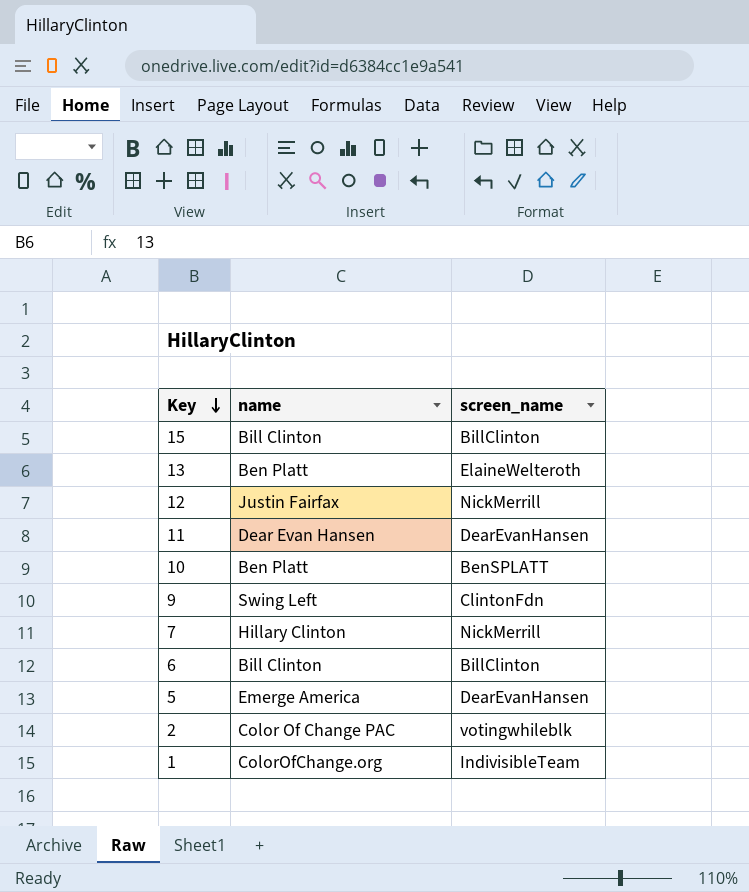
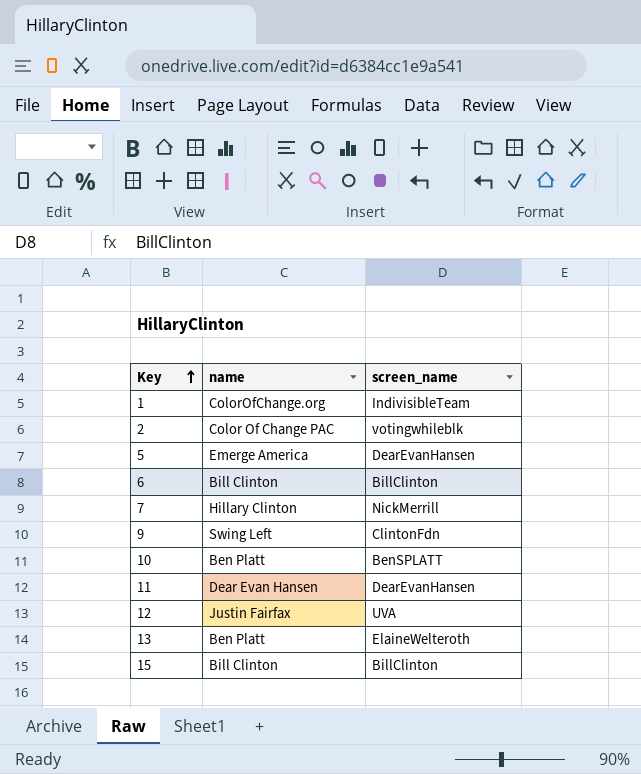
row order: Key descending -> Key ascending
12 | screen_name: NickMerrill -> UVA

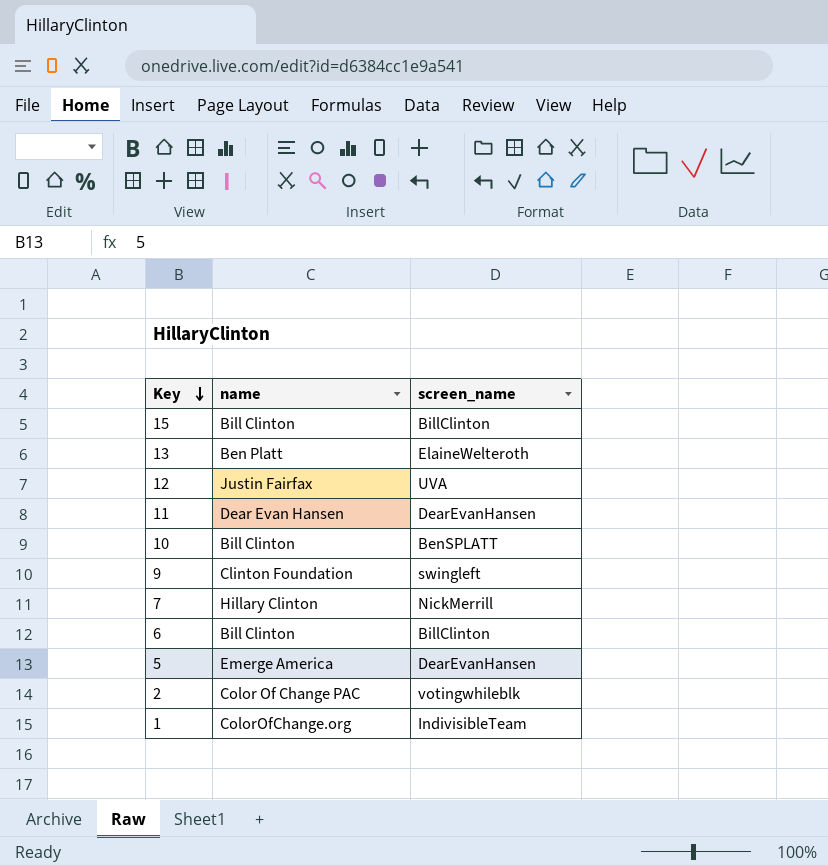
row order: Key ascending -> Key descending
10 | name: Ben Platt -> Bill Clinton
9 | name: Swing Left -> Clinton Foundation
9 | screen_name: ClintonFdn -> swingleft

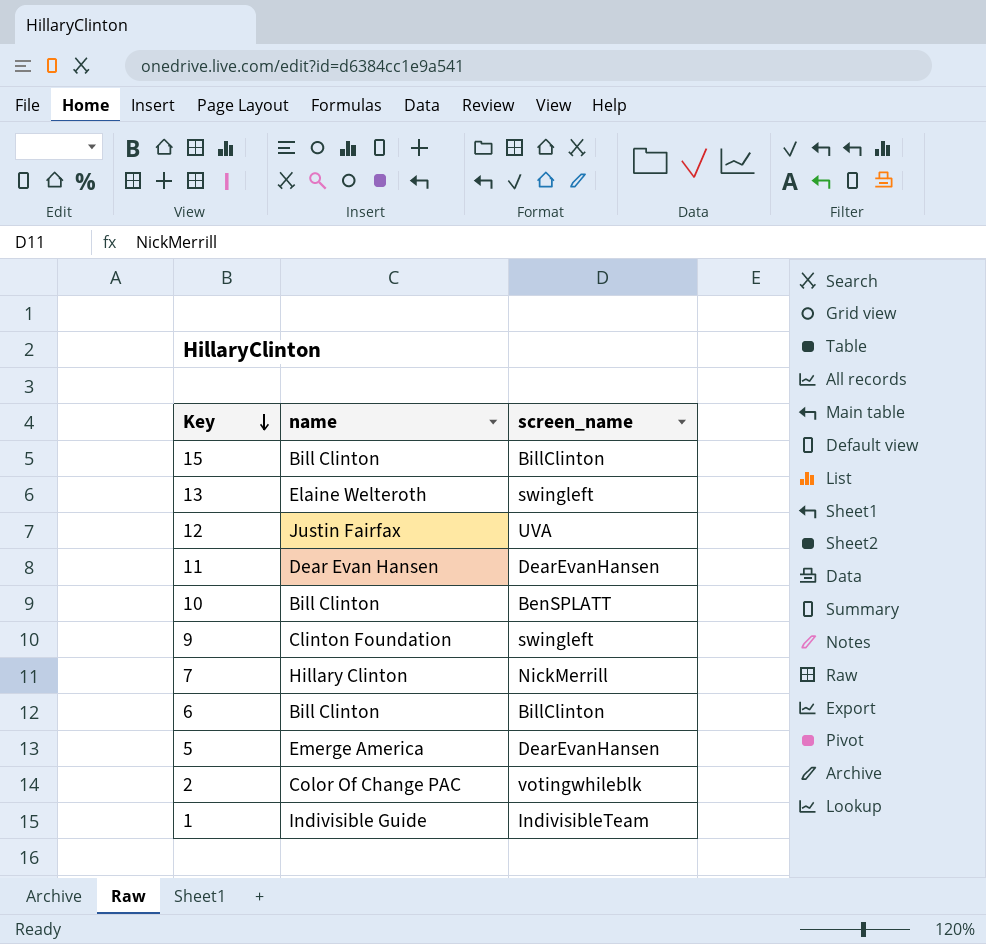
13 | name: Ben Platt -> Elaine Welteroth
13 | screen_name: ElaineWelteroth -> swingleft
1 | name: ColorOfChange.org -> Indivisible Guide

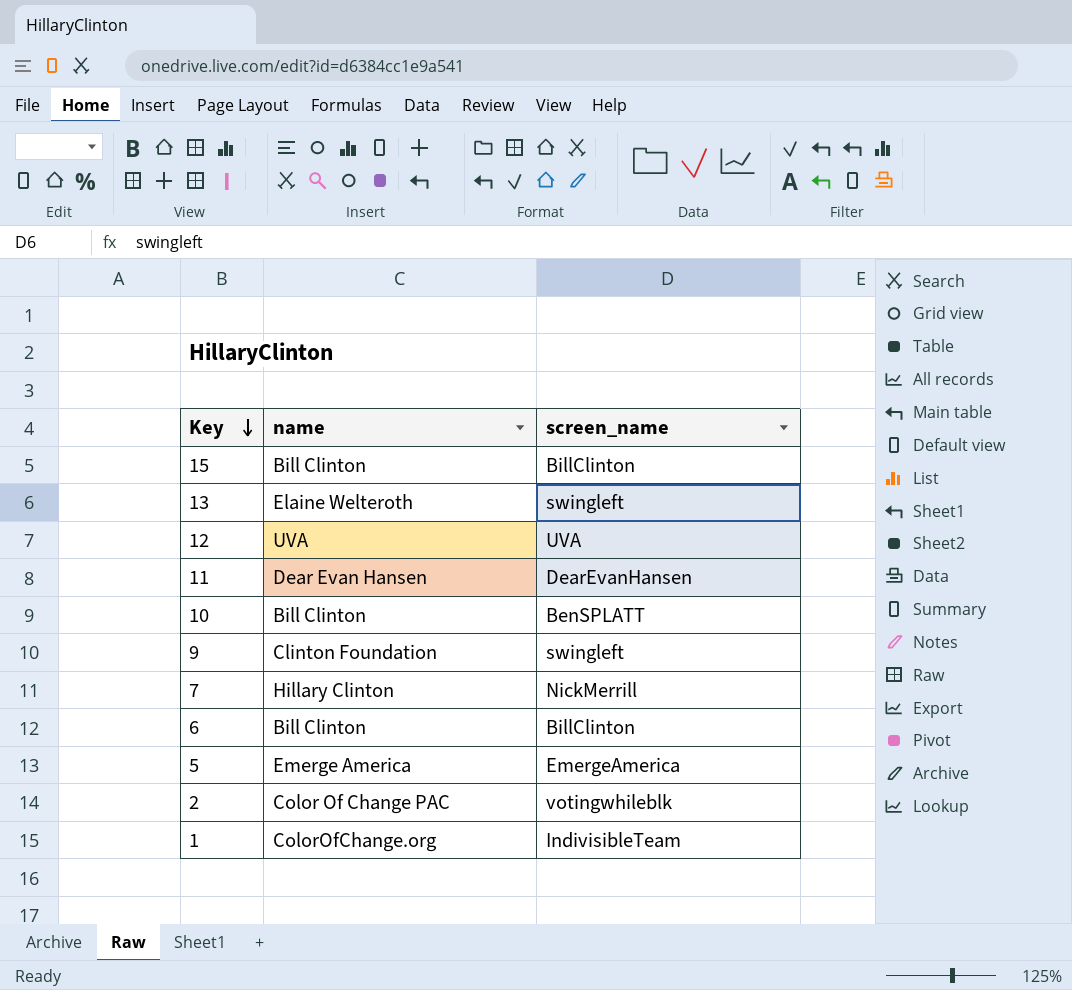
12 | name: Justin Fairfax -> UVA
5 | screen_name: DearEvanHansen -> EmergeAmerica
1 | name: Indivisible Guide -> ColorOfChange.org

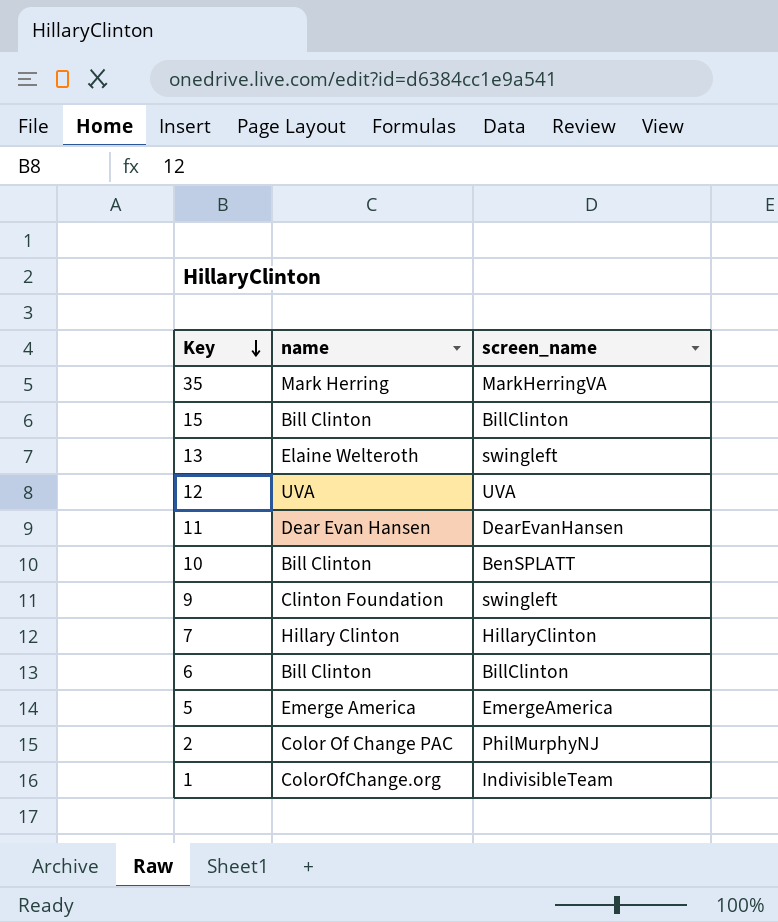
row 35: none -> Mark Herring | MarkHerringVA
7 | screen_name: NickMerrill -> HillaryClinton
2 | screen_name: votingwhileblk -> PhilMurphyNJ

